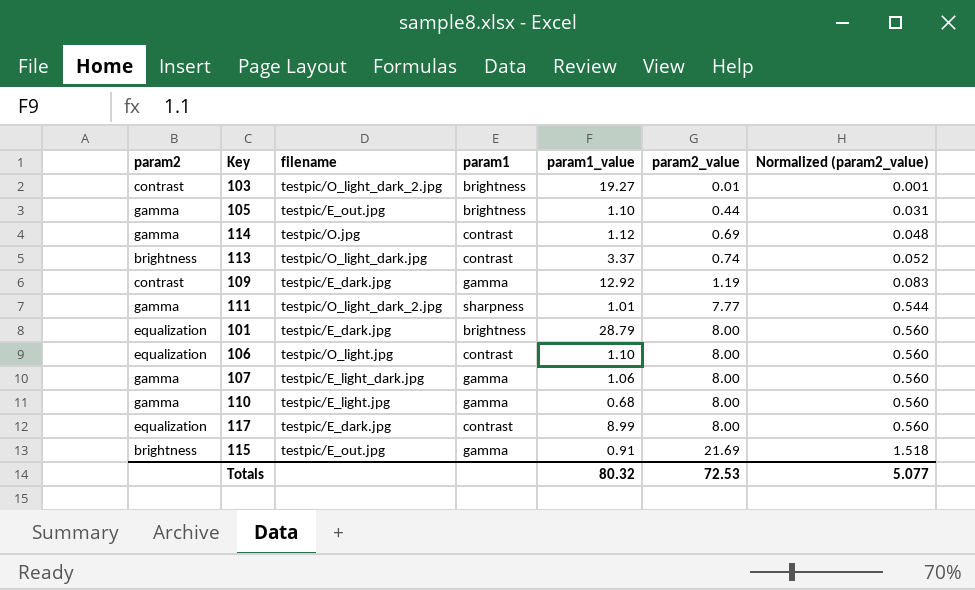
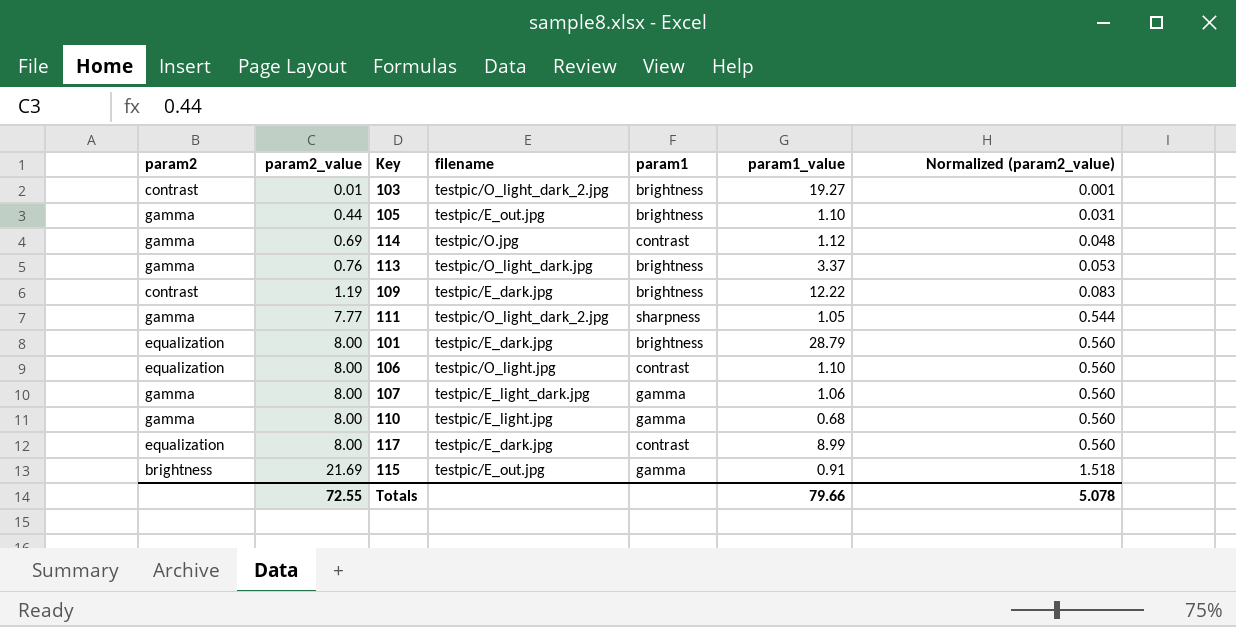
column param2_value | position: 6 -> 2
113 | param2: brightness -> gamma
113 | param2_value: 0.74 -> 0.76
113 | param1: contrast -> brightness
113 | Normalized (param2_value): 0.052 -> 0.053
109 | param1: gamma -> brightness
109 | param1_value: 12.92 -> 12.22
111 | param1_value: 1.01 -> 1.05
Totals | param2_value: 72.53 -> 72.55
Totals | param1_value: 80.32 -> 79.66
Totals | Normalized (param2_value): 5.077 -> 5.078

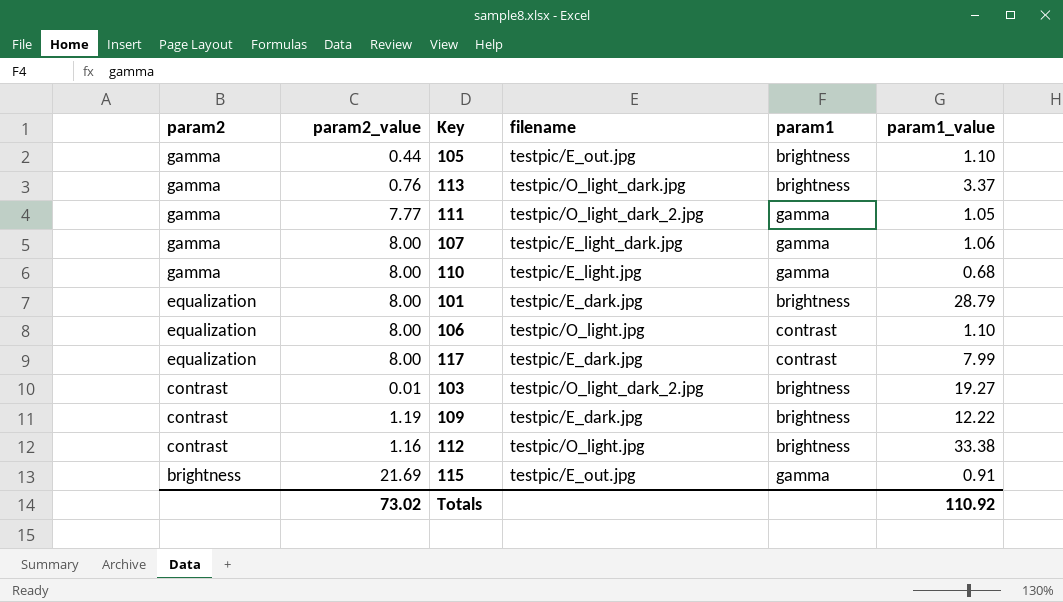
row order: param2_value ascending -> param2 descending
column Normalized (param2_value) | formula: [param2_value] * 0.07 -> none
row 114: gamma | 0.69 | testpic/O.jpg | contrast | 1.12 | 0.048 -> none
111 | param1: sharpness -> gamma
117 | param1_value: 8.99 -> 7.99
row 112: none -> contrast | 1.16 | testpic/O_light.jpg | brightness | 33.38
Totals | param2_value: 72.55 -> 73.02
Totals | param1_value: 79.66 -> 110.92

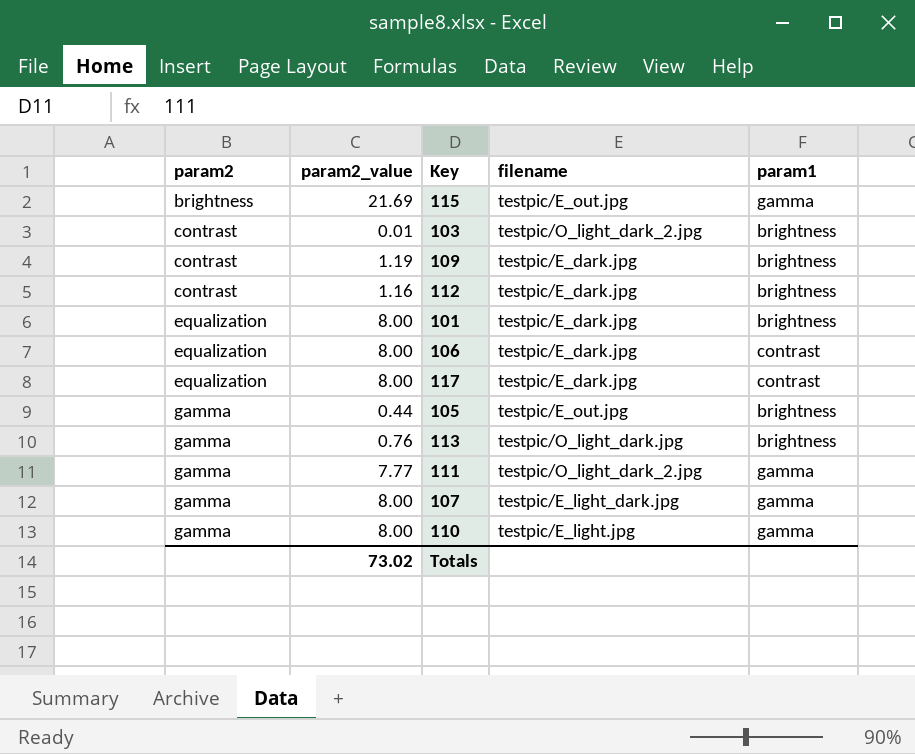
row order: param2 descending -> param2 ascending
column param1_value | position: 6 -> none
112 | filename: testpic/O_light.jpg -> testpic/E_dark.jpg
106 | filename: testpic/O_light.jpg -> testpic/E_dark.jpg

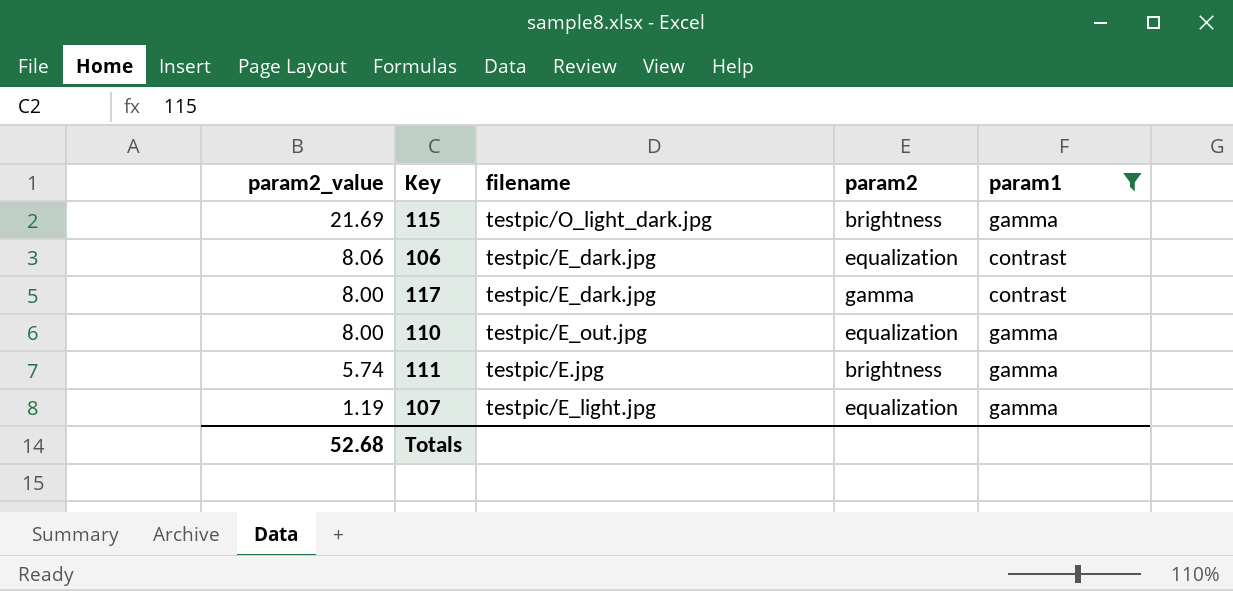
filter: none -> param1 != brightness
row order: param2 ascending -> param2_value descending
column param2 | position: 1 -> 4
115 | filename: testpic/E_out.jpg -> testpic/O_light_dark.jpg
106 | param2_value: 8.00 -> 8.06
117 | param2: equalization -> gamma
110 | filename: testpic/E_light.jpg -> testpic/E_out.jpg
110 | param2: gamma -> equalization
111 | param2_value: 7.77 -> 5.74
111 | filename: testpic/O_light_dark_2.jpg -> testpic/E.jpg
111 | param2: gamma -> brightness
107 | param2_value: 8.00 -> 1.19
107 | filename: testpic/E_light_dark.jpg -> testpic/E_light.jpg
107 | param2: gamma -> equalization
Totals | param2_value: 73.02 -> 52.68

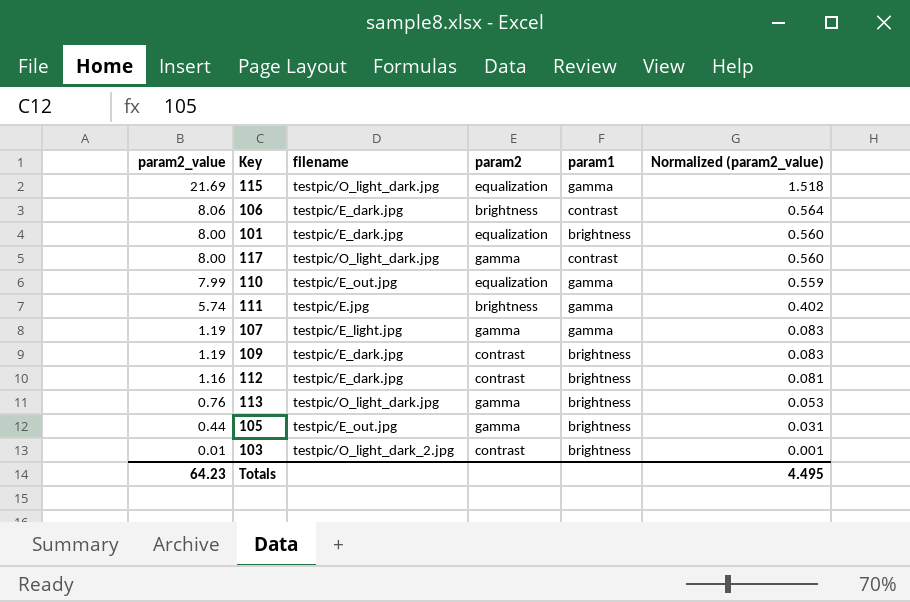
filter: param1 != brightness -> none
column Normalized (param2_value) | formula: none -> [param2_value] * 0.07
115 | param2: brightness -> equalization
106 | param2: equalization -> brightness
117 | filename: testpic/E_dark.jpg -> testpic/O_light_dark.jpg
110 | param2_value: 8.00 -> 7.99
107 | param2: equalization -> gamma
Totals | param2_value: 52.68 -> 64.23

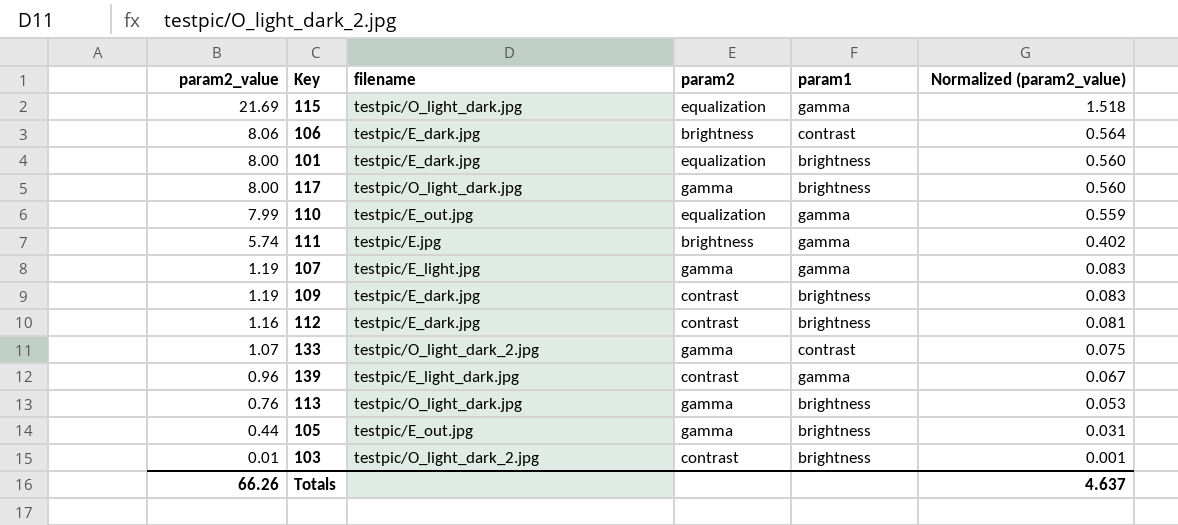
117 | param1: contrast -> brightness
row 133: none -> 1.07 | testpic/O_light_dark_2.jpg | gamma | contrast | 0.075
row 139: none -> 0.96 | testpic/E_light_dark.jpg | contrast | gamma | 0.067
Totals | param2_value: 64.23 -> 66.26
Totals | Normalized (param2_value): 4.495 -> 4.637

